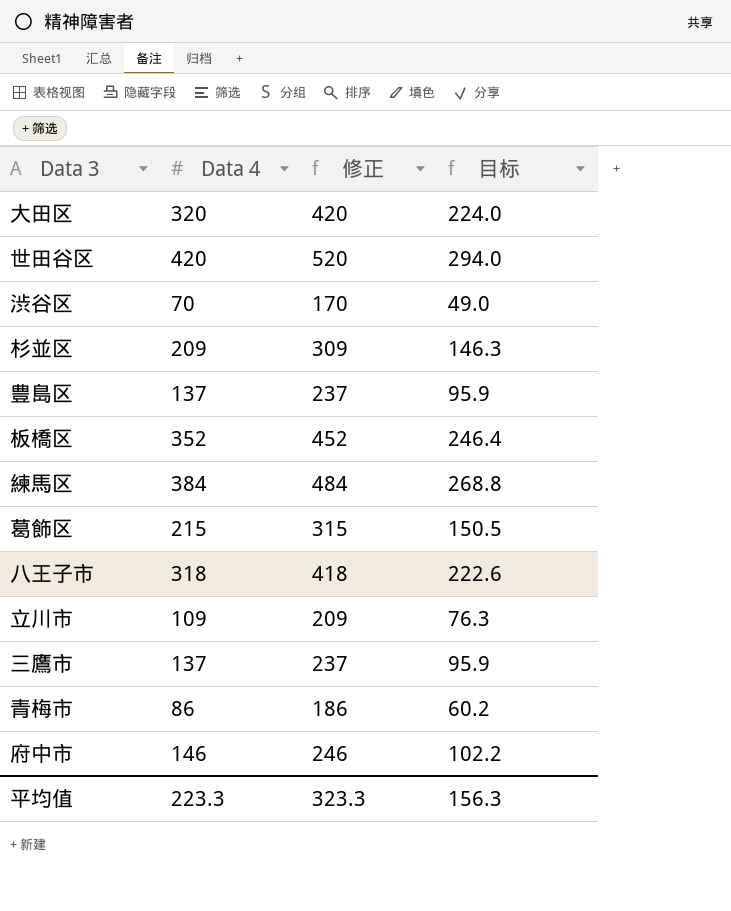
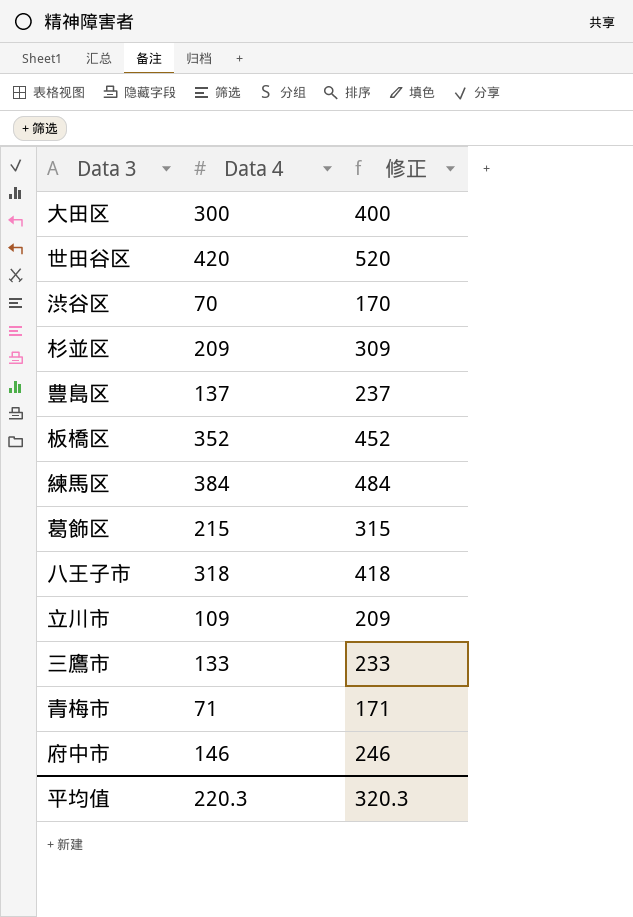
column 目标 | formula: [Data 4] * 0.7 -> none
大田区 | Data 4: 320 -> 300
大田区 | 修正: 420 -> 400
三鷹市 | Data 4: 137 -> 133
三鷹市 | 修正: 237 -> 233
青梅市 | Data 4: 86 -> 71
青梅市 | 修正: 186 -> 171
平均值 | Data 4: 223.3 -> 220.3
平均值 | 修正: 323.3 -> 320.3

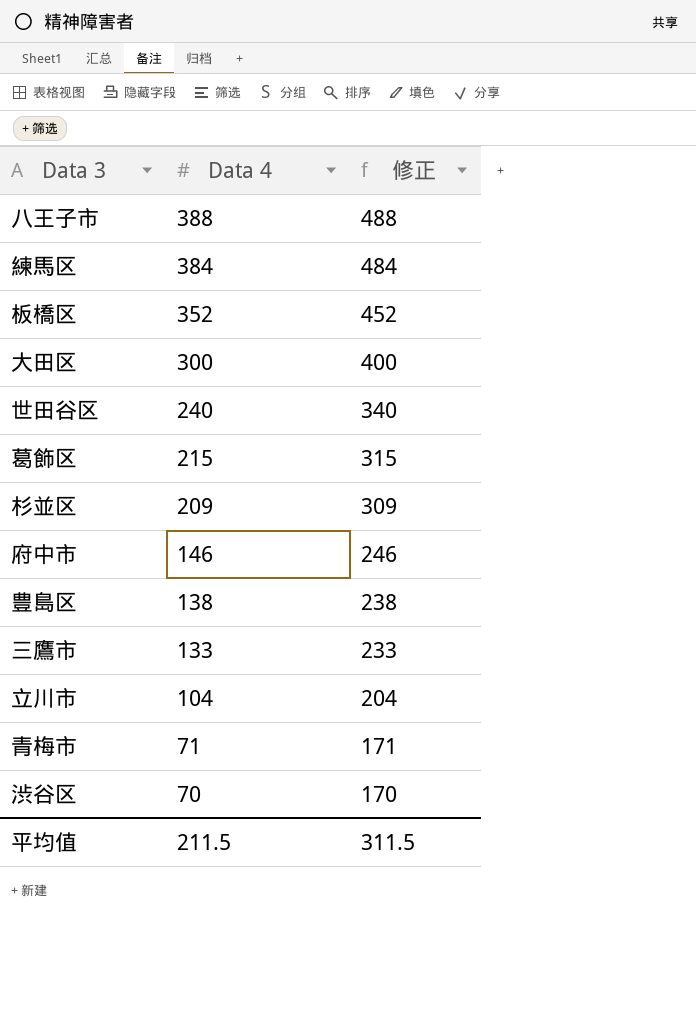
row order: none -> Data 4 descending
八王子市 | Data 4: 318 -> 388
八王子市 | 修正: 418 -> 488
世田谷区 | Data 4: 420 -> 240
世田谷区 | 修正: 520 -> 340
豊島区 | Data 4: 137 -> 138
豊島区 | 修正: 237 -> 238
立川市 | Data 4: 109 -> 104
立川市 | 修正: 209 -> 204
平均值 | Data 4: 220.3 -> 211.5
平均值 | 修正: 320.3 -> 311.5

